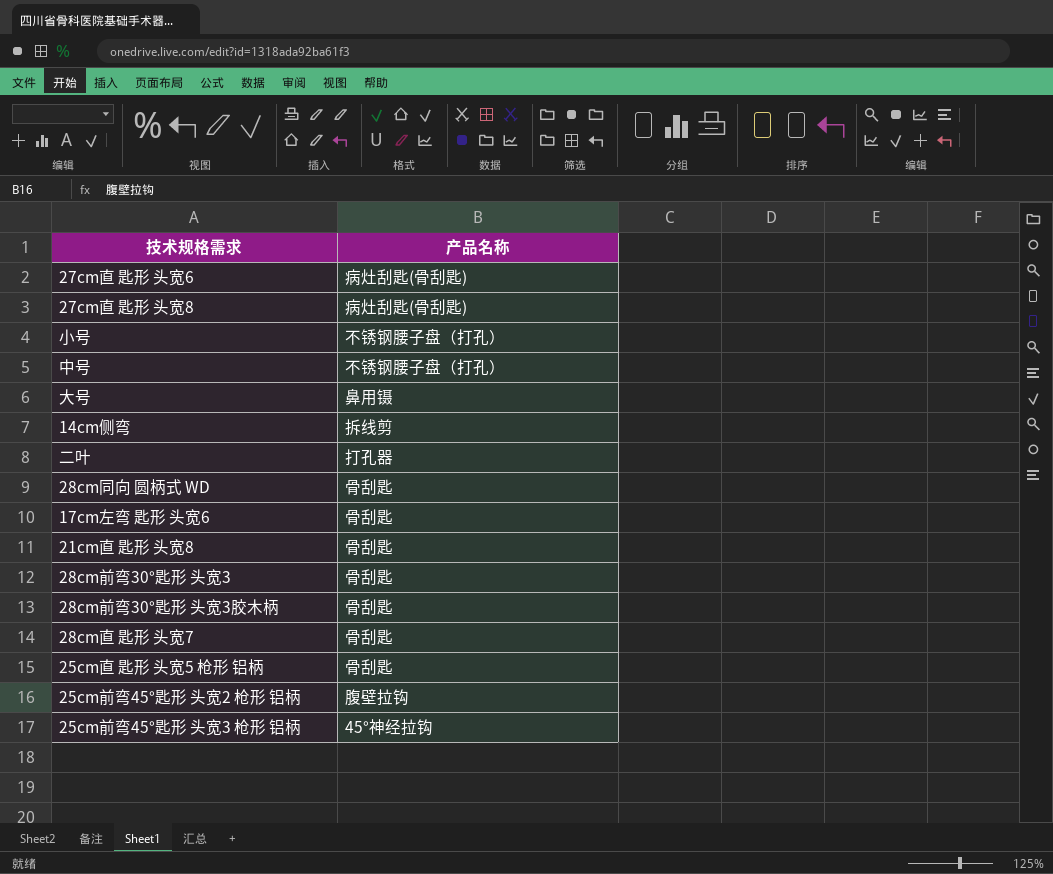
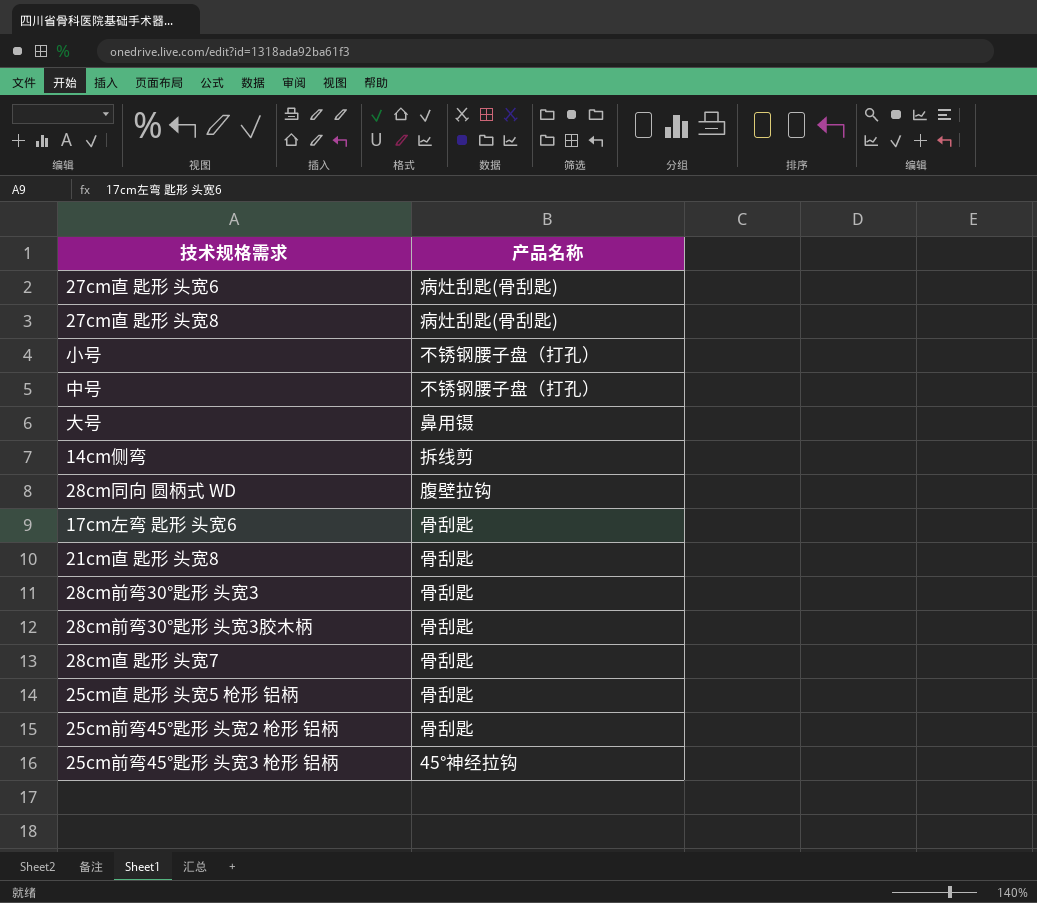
row 二叶: 打孔器 -> none
28cm同向 圆柄式 WD | 产品名称: 骨刮匙 -> 腹壁拉钩
25cm前弯45°匙形 头宽2 枪形 铝柄 | 产品名称: 腹壁拉钩 -> 骨刮匙

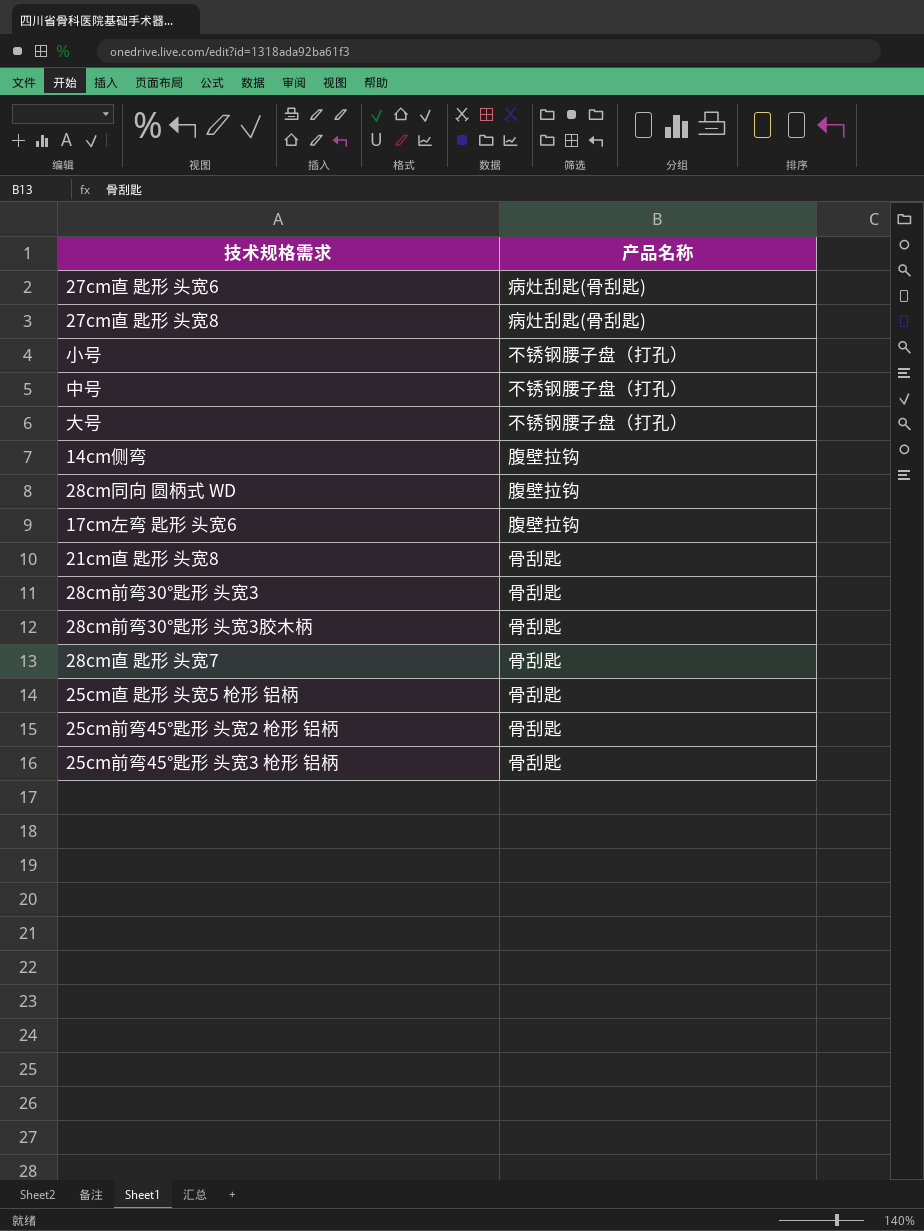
大号 | 产品名称: 鼻用镊 -> 不锈钢腰子盘（打孔）
14cm侧弯 | 产品名称: 拆线剪 -> 腹壁拉钩
17cm左弯 匙形 头宽6 | 产品名称: 骨刮匙 -> 腹壁拉钩
25cm前弯45°匙形 头宽3 枪形 铝柄 | 产品名称: 45°神经拉钩 -> 骨刮匙

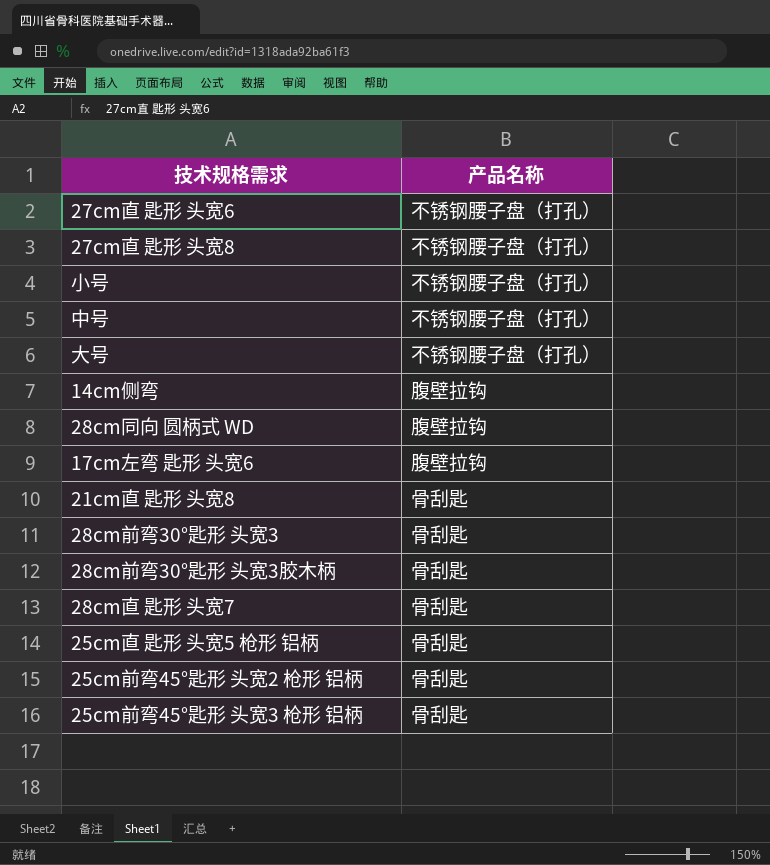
27cm直 匙形 头宽6 | 产品名称: 病灶刮匙(骨刮匙) -> 不锈钢腰子盘（打孔）
27cm直 匙形 头宽8 | 产品名称: 病灶刮匙(骨刮匙) -> 不锈钢腰子盘（打孔）

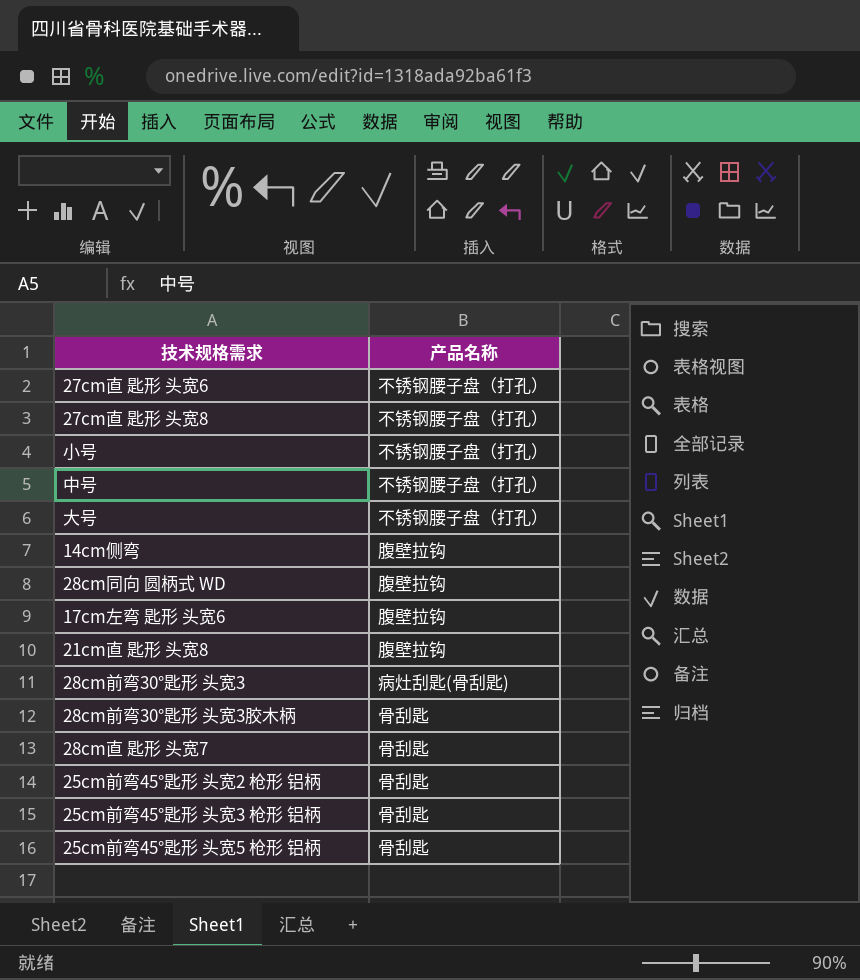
row 25cm直 匙形 头宽5 枪形 铝柄: 骨刮匙 -> none
21cm直 匙形 头宽8 | 产品名称: 骨刮匙 -> 腹壁拉钩
28cm前弯30°匙形 头宽3 | 产品名称: 骨刮匙 -> 病灶刮匙(骨刮匙)
row 25cm前弯45°匙形 头宽5 枪形 铝柄: none -> 骨刮匙

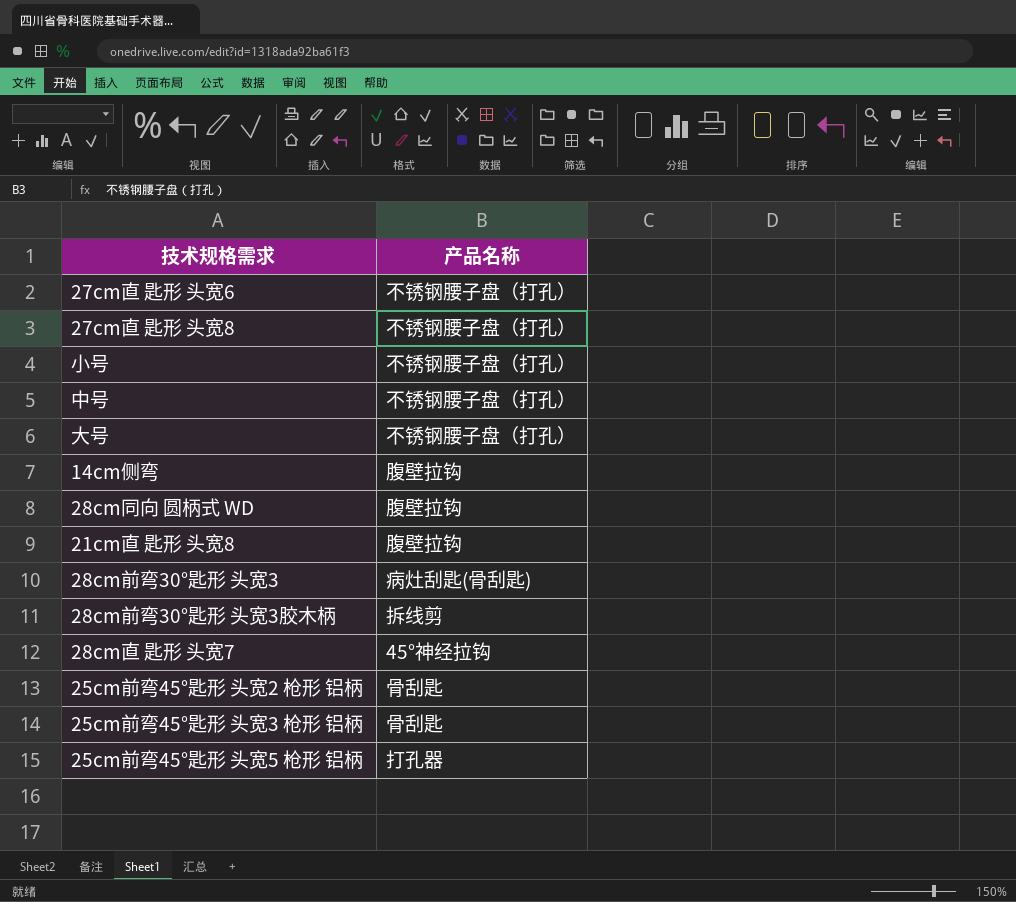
row 17cm左弯 匙形 头宽6: 腹壁拉钩 -> none
28cm前弯30°匙形 头宽3胶木柄 | 产品名称: 骨刮匙 -> 拆线剪
28cm直 匙形 头宽7 | 产品名称: 骨刮匙 -> 45°神经拉钩
25cm前弯45°匙形 头宽5 枪形 铝柄 | 产品名称: 骨刮匙 -> 打孔器

